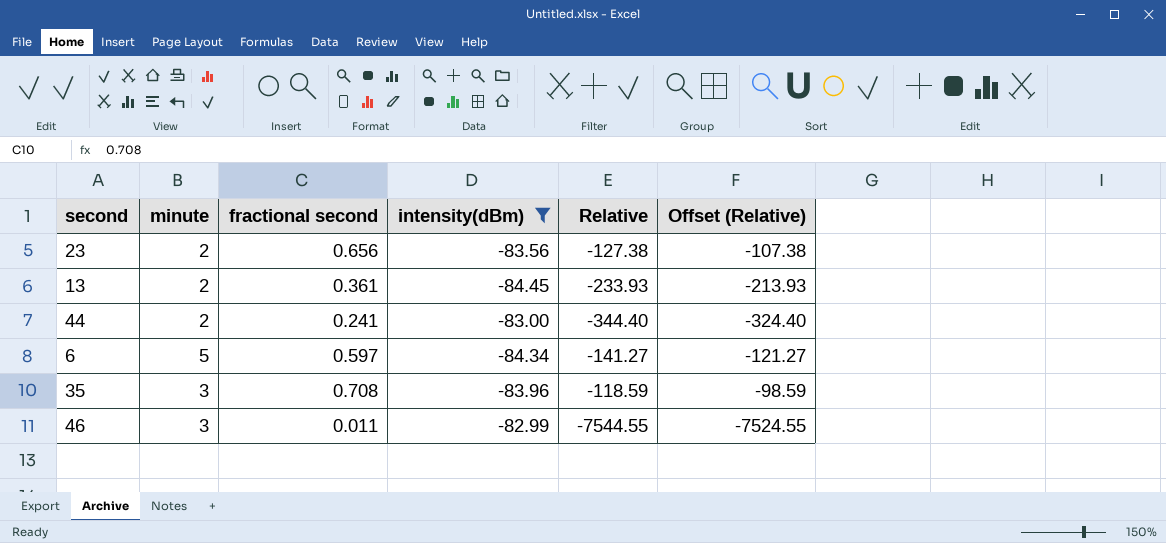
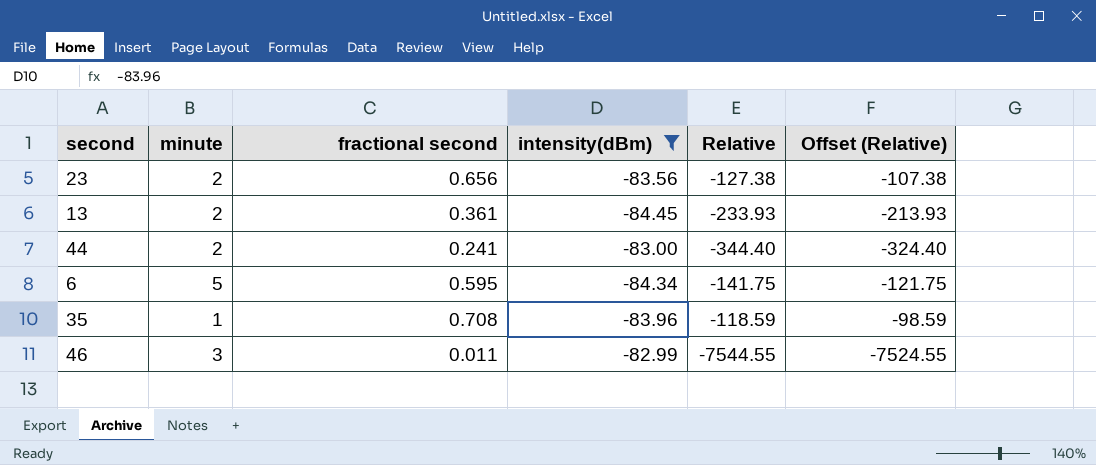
6 | fractional second: 0.597 -> 0.595
6 | Relative: -141.27 -> -141.75
6 | Offset (Relative): -121.27 -> -121.75
35 | minute: 3 -> 1

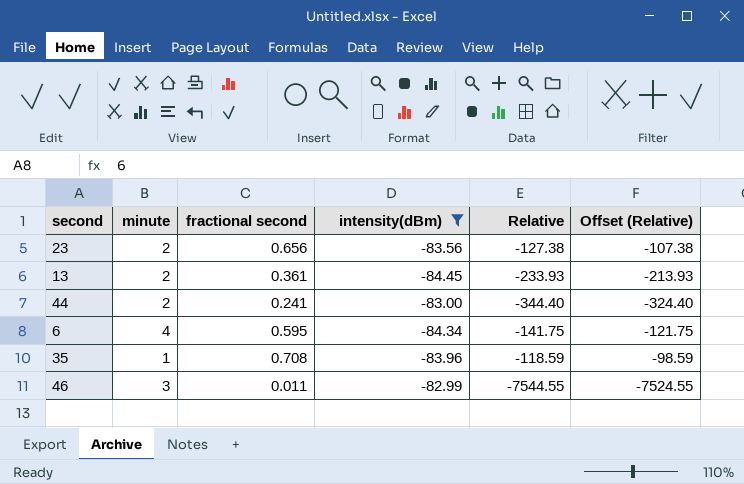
6 | minute: 5 -> 4

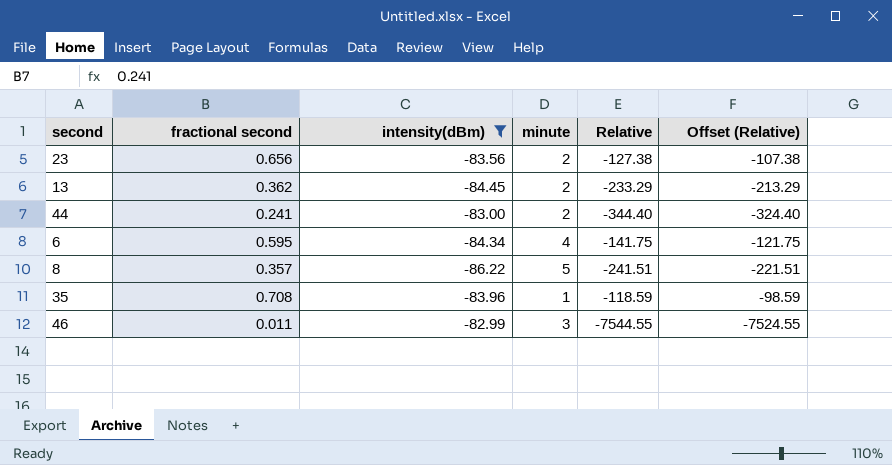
column minute | position: 2 -> 4
13 | fractional second: 0.361 -> 0.362
13 | Relative: -233.93 -> -233.29
13 | Offset (Relative): -213.93 -> -213.29
row 8: none -> 0.357 | -86.22 | 5 | -241.51 | -221.51

